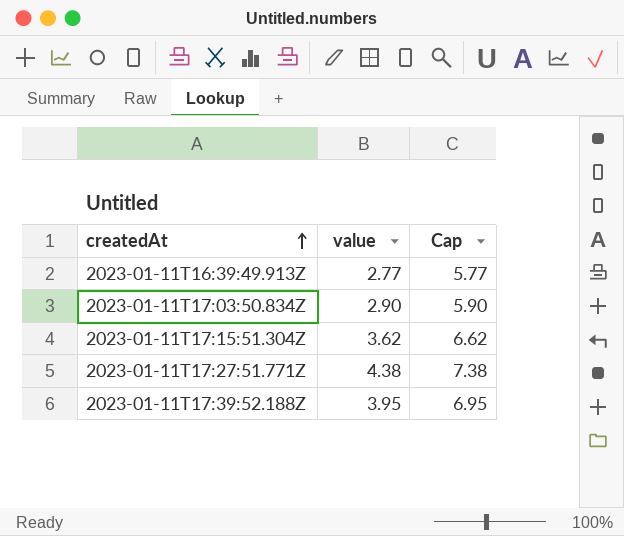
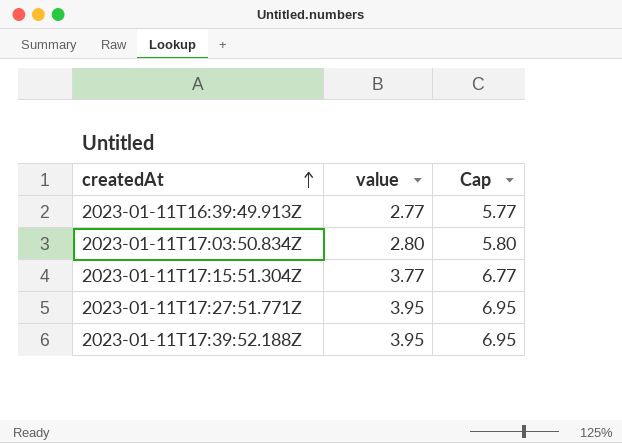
2023-01-11T17:03:50.834Z | value: 2.90 -> 2.80
2023-01-11T17:03:50.834Z | Cap: 5.90 -> 5.80
2023-01-11T17:15:51.304Z | value: 3.62 -> 3.77
2023-01-11T17:15:51.304Z | Cap: 6.62 -> 6.77
2023-01-11T17:27:51.771Z | value: 4.38 -> 3.95
2023-01-11T17:27:51.771Z | Cap: 7.38 -> 6.95

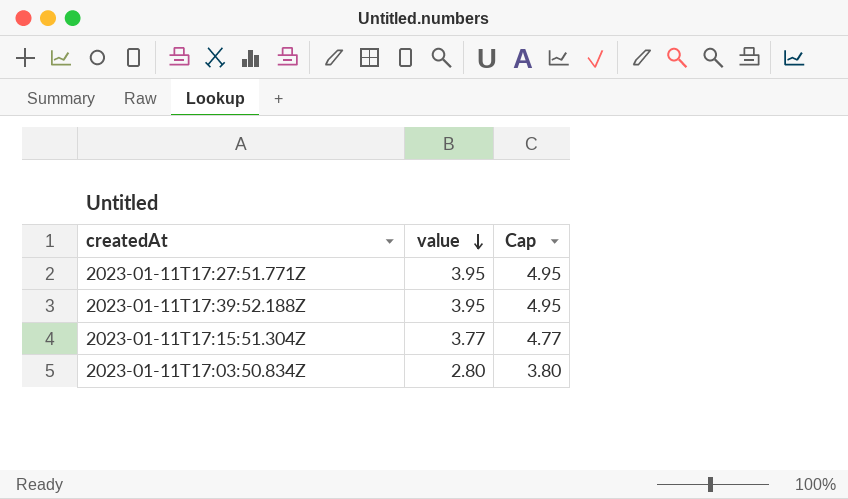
row order: createdAt ascending -> value descending
column Cap | formula: [value] + 3 -> [value] + 1
row 2023-01-11T16:39:49.913Z: 2.77 | 5.77 -> none

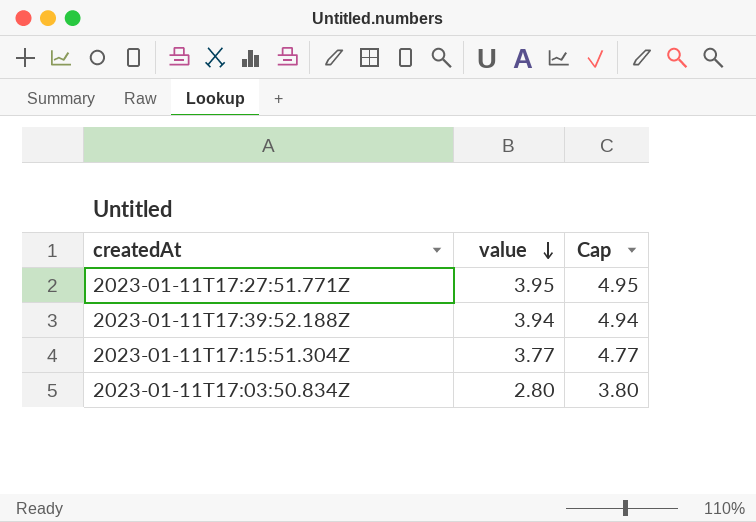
2023-01-11T17:39:52.188Z | value: 3.95 -> 3.94
2023-01-11T17:39:52.188Z | Cap: 4.95 -> 4.94

